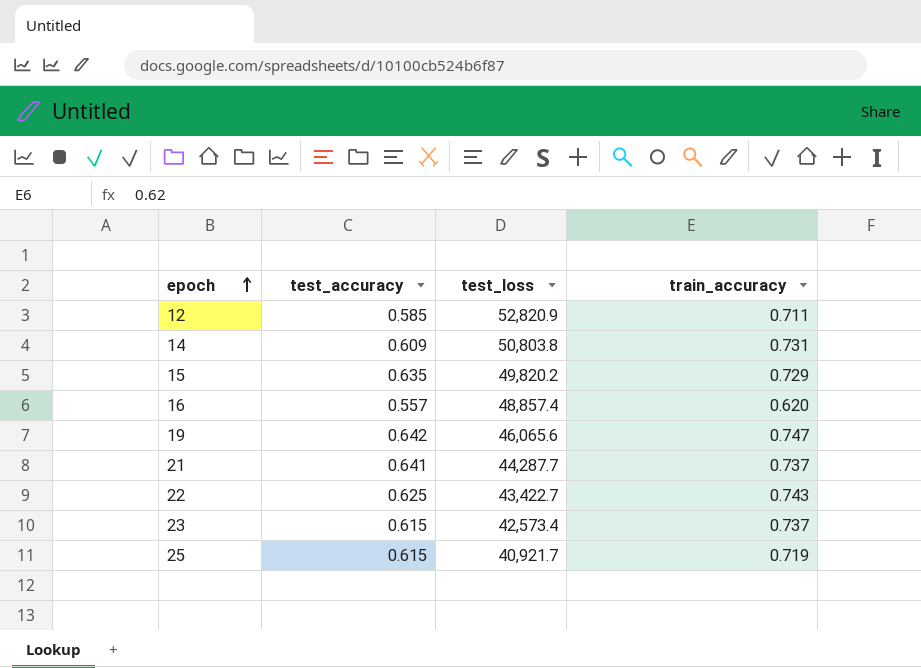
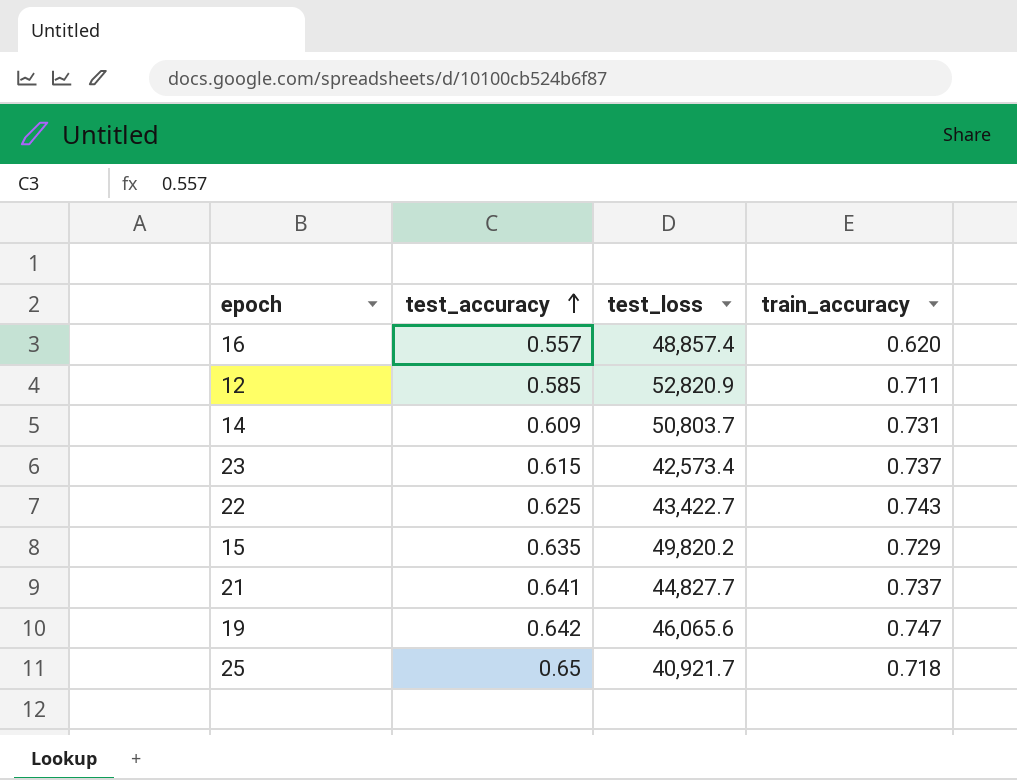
row order: epoch ascending -> test_accuracy ascending
14 | test_loss: 50,803.8 -> 50,803.7
21 | test_loss: 44,287.7 -> 44,827.7
25 | test_accuracy: 0.615 -> 0.65
25 | train_accuracy: 0.719 -> 0.718

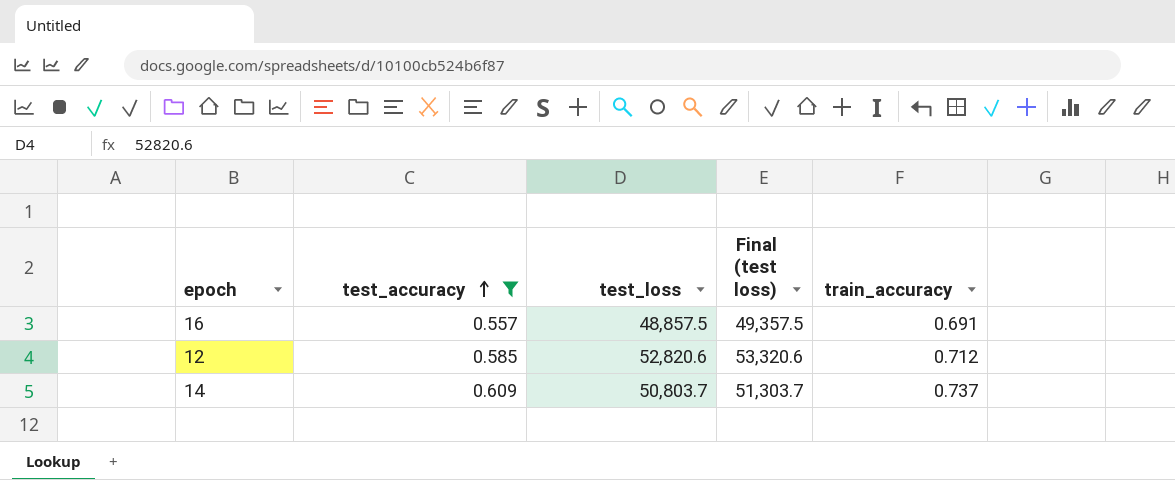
filter: none -> test_accuracy <= 0.609
column Final (test loss) | formula: none -> [test_loss] + 500
16 | test_loss: 48,857.4 -> 48,857.5
16 | train_accuracy: 0.620 -> 0.691
12 | test_loss: 52,820.9 -> 52,820.6
12 | train_accuracy: 0.711 -> 0.712
14 | train_accuracy: 0.731 -> 0.737

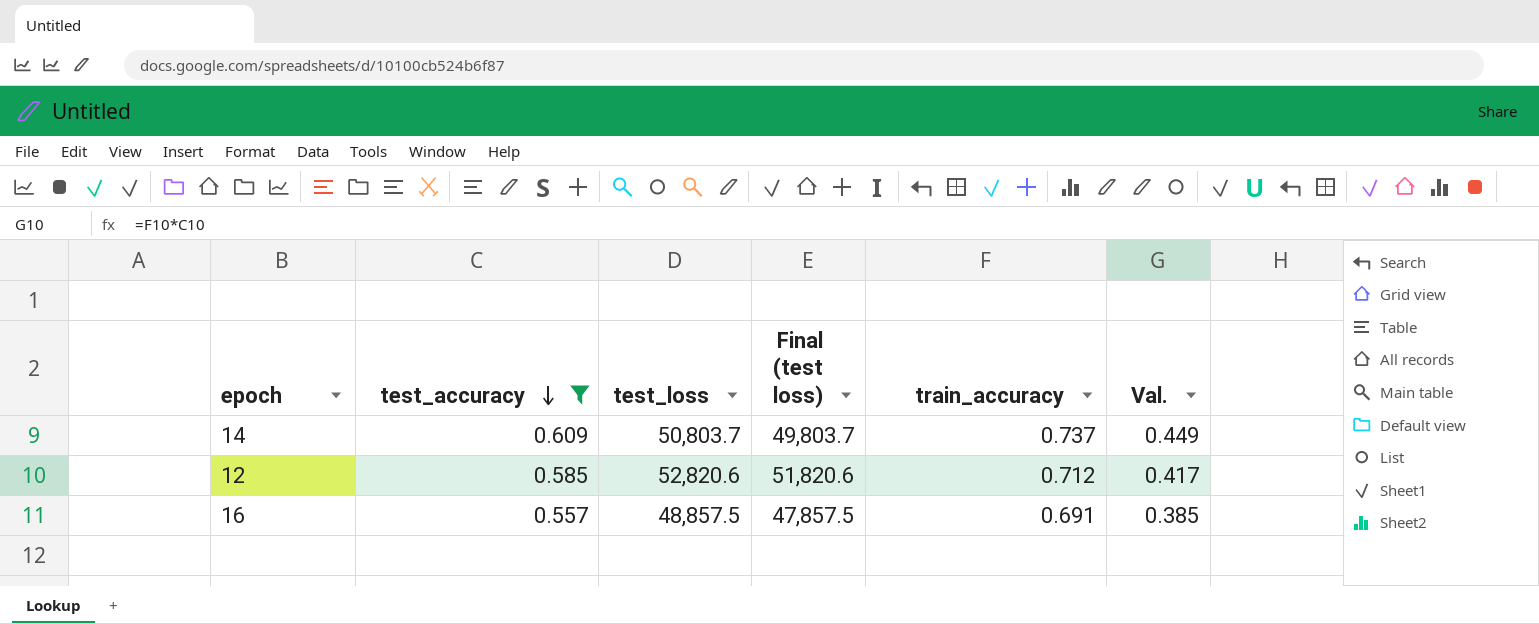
row order: test_accuracy ascending -> test_accuracy descending
column Final (test loss) | formula: [test_loss] + 500 -> [test_loss] - 1000
column Val. | formula: none -> [test_accuracy] * [train_accuracy]

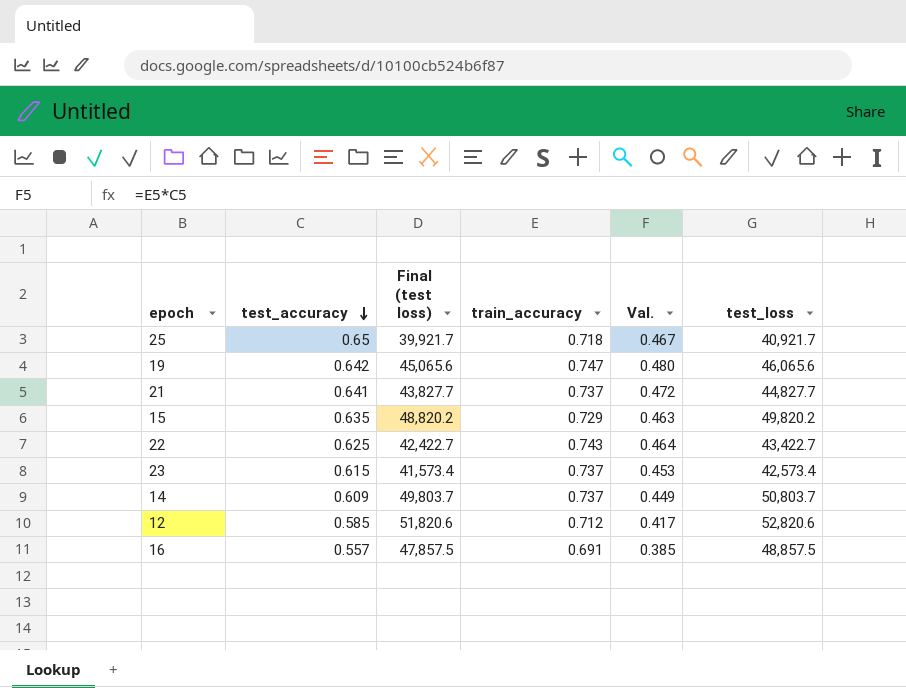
filter: test_accuracy <= 0.609 -> none
column test_loss | position: 3 -> 6

